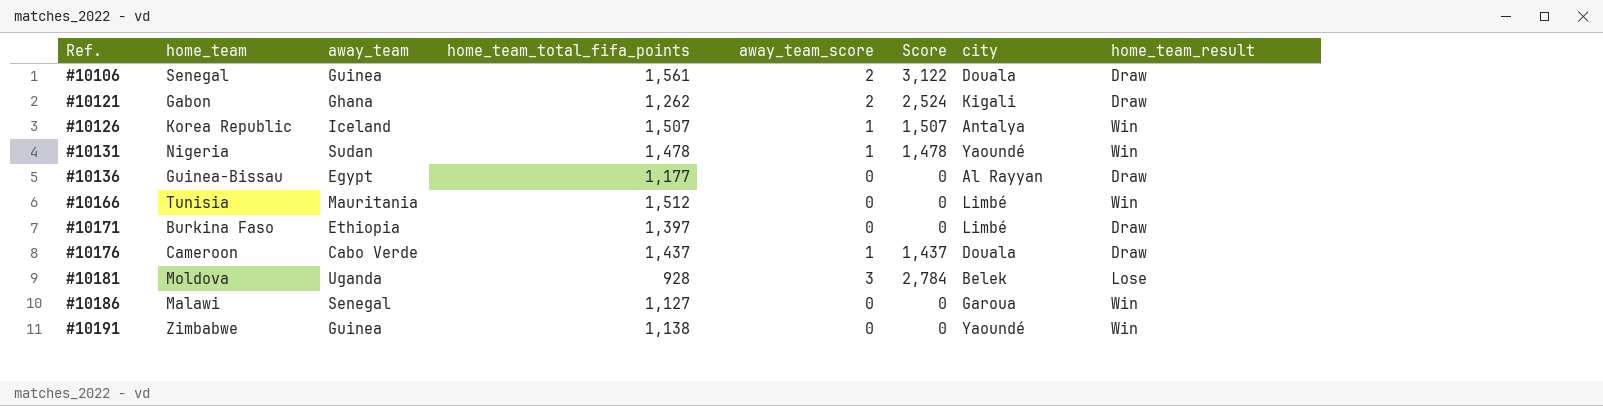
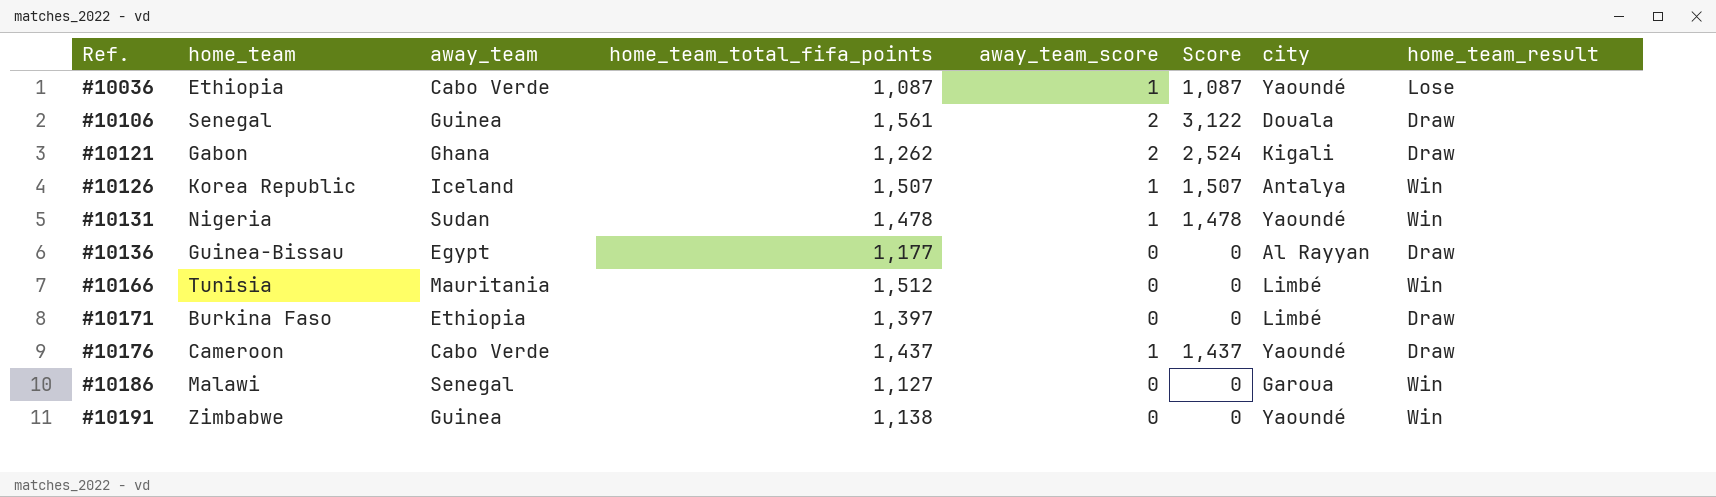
row #10181: Moldova | Uganda | 928 | 3 | 2,784 | Belek | Lose -> none
row #10036: none -> Ethiopia | Cabo Verde | 1,087 | 1 | 1,087 | Yaoundé | Lose
#10176 | city: Douala -> Yaoundé

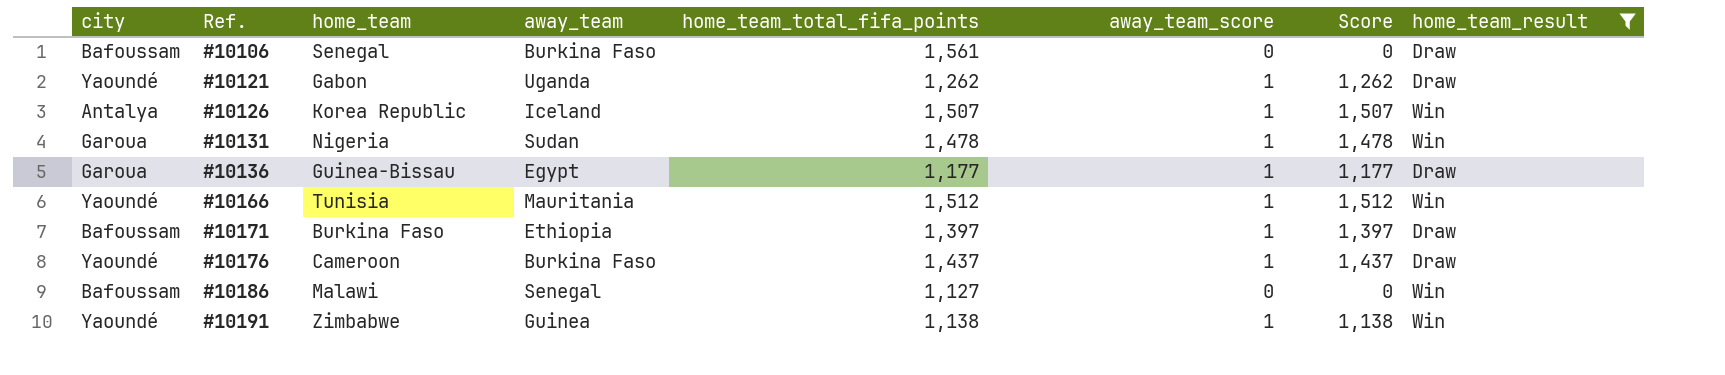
filter: none -> home_team_result != Lose
column city | position: 7 -> 1
#10106 | city: Douala -> Bafoussam
#10106 | away_team: Guinea -> Burkina Faso
#10106 | away_team_score: 2 -> 0
#10106 | Score: 3,122 -> 0
#10121 | city: Kigali -> Yaoundé
#10121 | away_team: Ghana -> Uganda
#10121 | away_team_score: 2 -> 1
#10121 | Score: 2,524 -> 1,262
#10131 | city: Yaoundé -> Garoua
#10136 | city: Al Rayyan -> Garoua
#10136 | away_team_score: 0 -> 1
#10136 | Score: 0 -> 1,177
#10166 | city: Limbé -> Yaoundé
#10166 | away_team_score: 0 -> 1
#10166 | Score: 0 -> 1,512
#10171 | city: Limbé -> Bafoussam
#10171 | away_team_score: 0 -> 1
#10171 | Score: 0 -> 1,397
#10176 | away_team: Cabo Verde -> Burkina Faso
#10186 | city: Garoua -> Bafoussam
#10191 | away_team_score: 0 -> 1
#10191 | Score: 0 -> 1,138

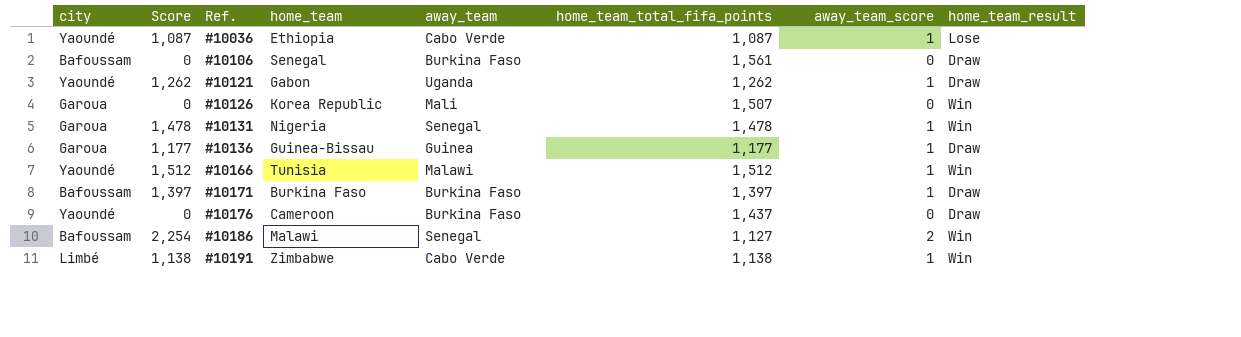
filter: home_team_result != Lose -> none
column Score | position: 7 -> 2
#10126 | city: Antalya -> Garoua
#10126 | Score: 1,507 -> 0
#10126 | away_team: Iceland -> Mali
#10126 | away_team_score: 1 -> 0
#10131 | away_team: Sudan -> Senegal
#10136 | away_team: Egypt -> Guinea
#10166 | away_team: Mauritania -> Malawi
#10171 | away_team: Ethiopia -> Burkina Faso
#10176 | Score: 1,437 -> 0
#10176 | away_team_score: 1 -> 0
#10186 | Score: 0 -> 2,254
#10186 | away_team_score: 0 -> 2
#10191 | city: Yaoundé -> Limbé
#10191 | away_team: Guinea -> Cabo Verde

